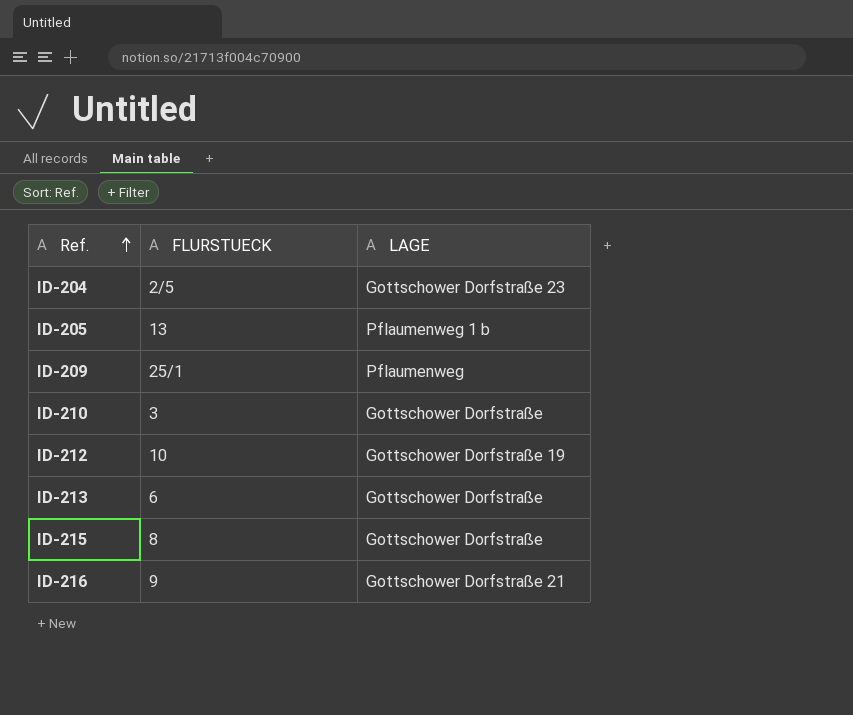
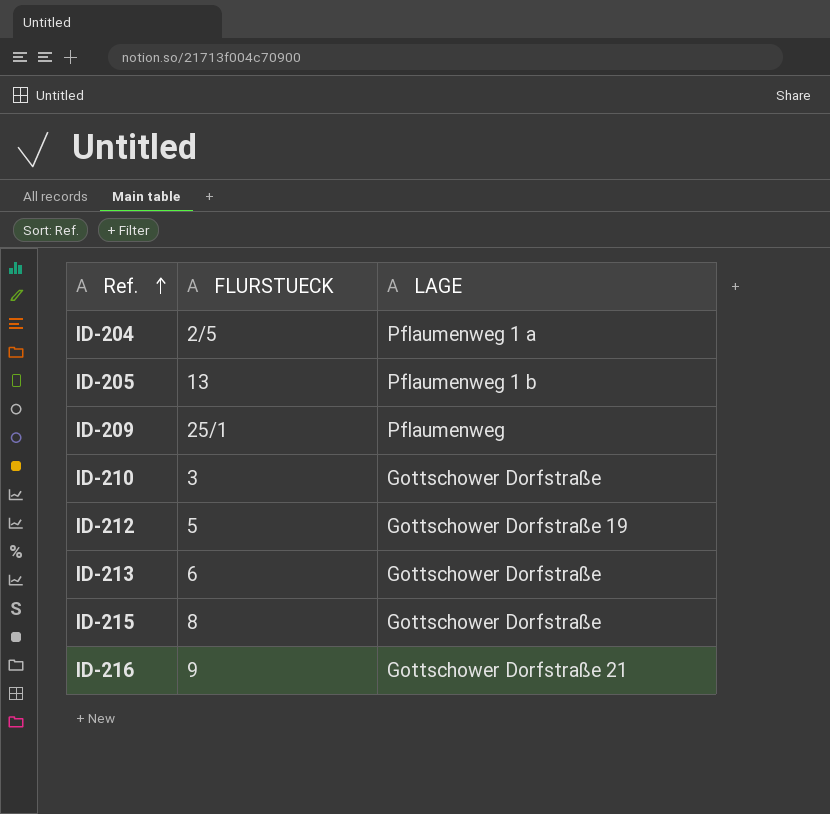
ID-204 | LAGE: Gottschower Dorfstraße 23 -> Pflaumenweg 1 a
ID-212 | FLURSTUECK: 10 -> 5

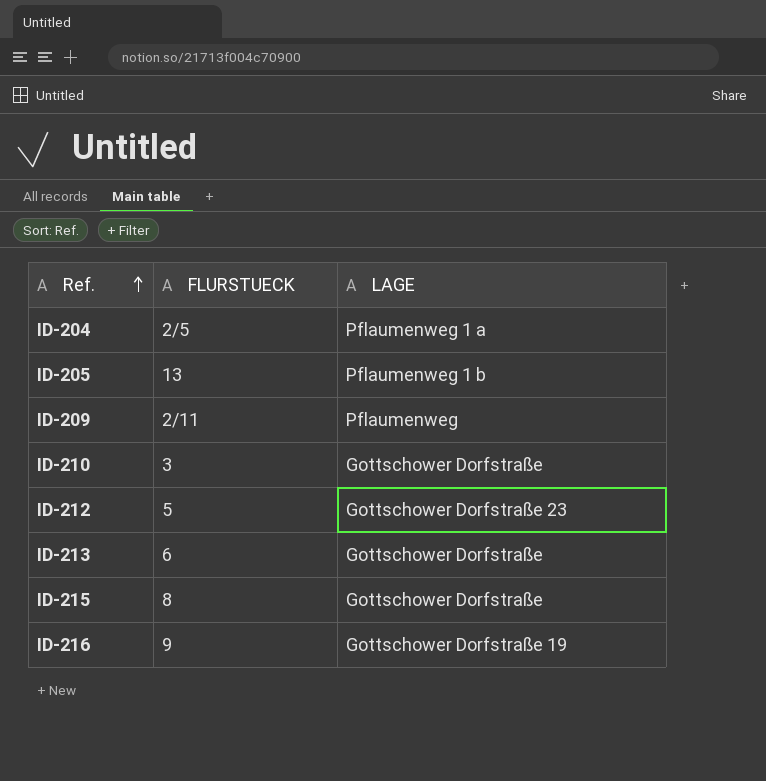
ID-209 | FLURSTUECK: 25/1 -> 2/11
ID-212 | LAGE: Gottschower Dorfstraße 19 -> Gottschower Dorfstraße 23
ID-216 | LAGE: Gottschower Dorfstraße 21 -> Gottschower Dorfstraße 19

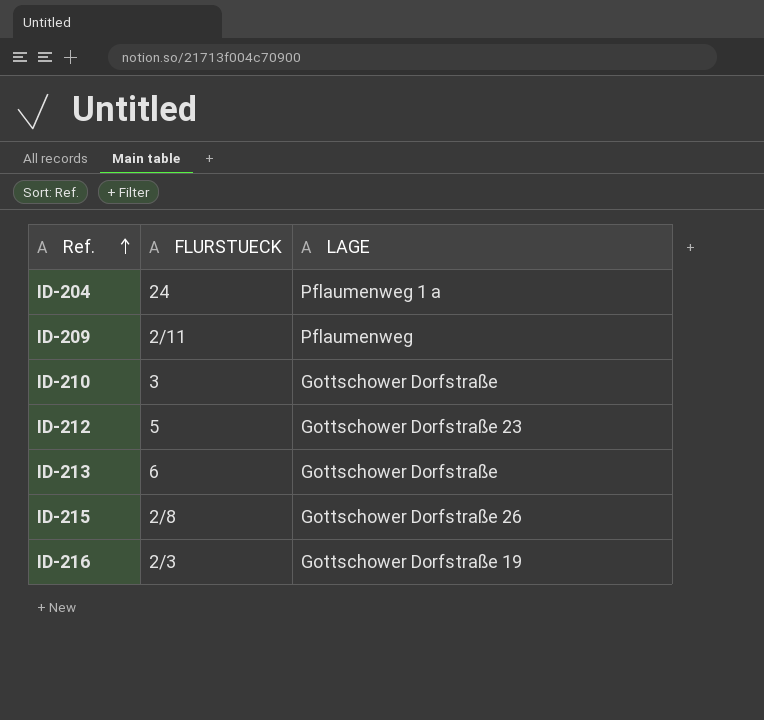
row ID-205: 13 | Pflaumenweg 1 b -> none
ID-204 | FLURSTUECK: 2/5 -> 24
ID-215 | FLURSTUECK: 8 -> 2/8
ID-215 | LAGE: Gottschower Dorfstraße -> Gottschower Dorfstraße 26
ID-216 | FLURSTUECK: 9 -> 2/3

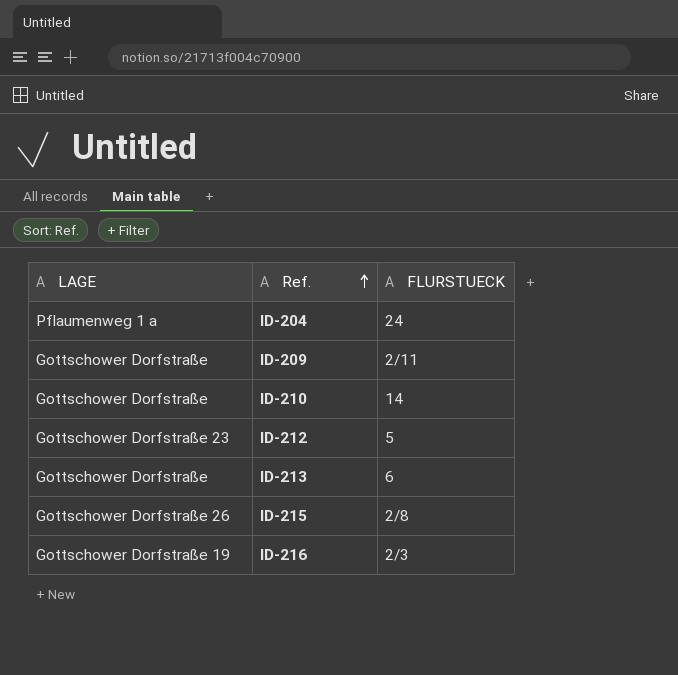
column LAGE | position: 3 -> 1
ID-209 | LAGE: Pflaumenweg -> Gottschower Dorfstraße
ID-210 | FLURSTUECK: 3 -> 14

